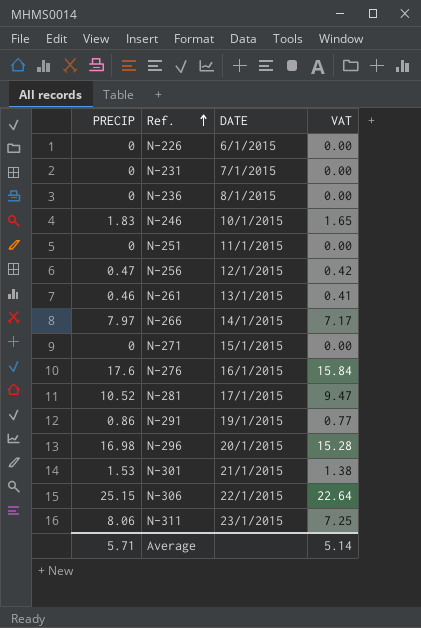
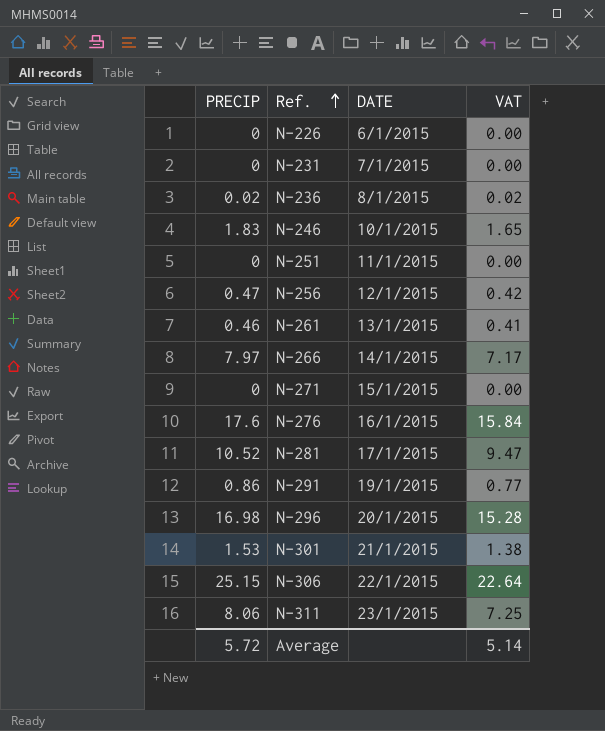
N-236 | PRECIP: 0 -> 0.02
N-236 | VAT: 0.00 -> 0.02
Average | PRECIP: 5.71 -> 5.72

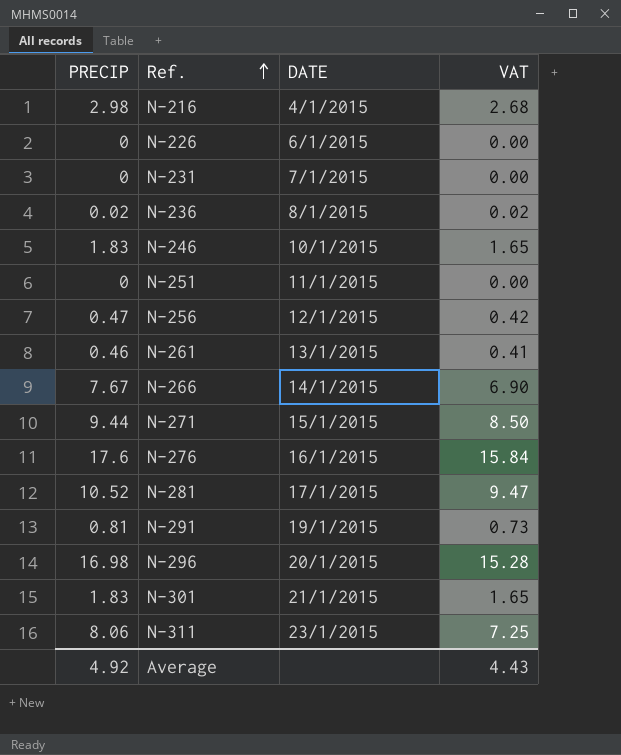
row N-306: 25.15 | 22/1/2015 | 22.64 -> none
row N-216: none -> 2.98 | 4/1/2015 | 2.68
N-266 | PRECIP: 7.97 -> 7.67
N-266 | VAT: 7.17 -> 6.90
N-271 | PRECIP: 0 -> 9.44
N-271 | VAT: 0.00 -> 8.50
N-291 | PRECIP: 0.86 -> 0.81
N-291 | VAT: 0.77 -> 0.73
N-301 | PRECIP: 1.53 -> 1.83
N-301 | VAT: 1.38 -> 1.65
Average | PRECIP: 5.72 -> 4.92
Average | VAT: 5.14 -> 4.43

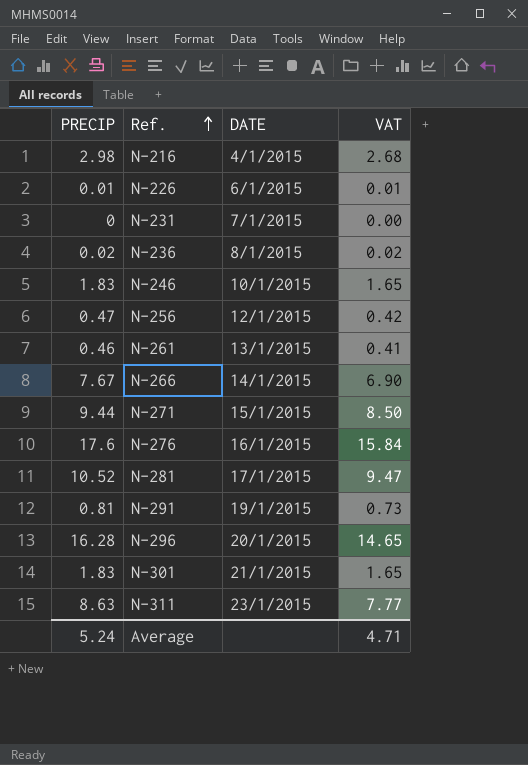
row N-251: 0 | 11/1/2015 | 0.00 -> none
N-226 | PRECIP: 0 -> 0.01
N-226 | VAT: 0.00 -> 0.01
N-296 | PRECIP: 16.98 -> 16.28
N-296 | VAT: 15.28 -> 14.65
N-311 | PRECIP: 8.06 -> 8.63
N-311 | VAT: 7.25 -> 7.77
Average | PRECIP: 4.92 -> 5.24
Average | VAT: 4.43 -> 4.71

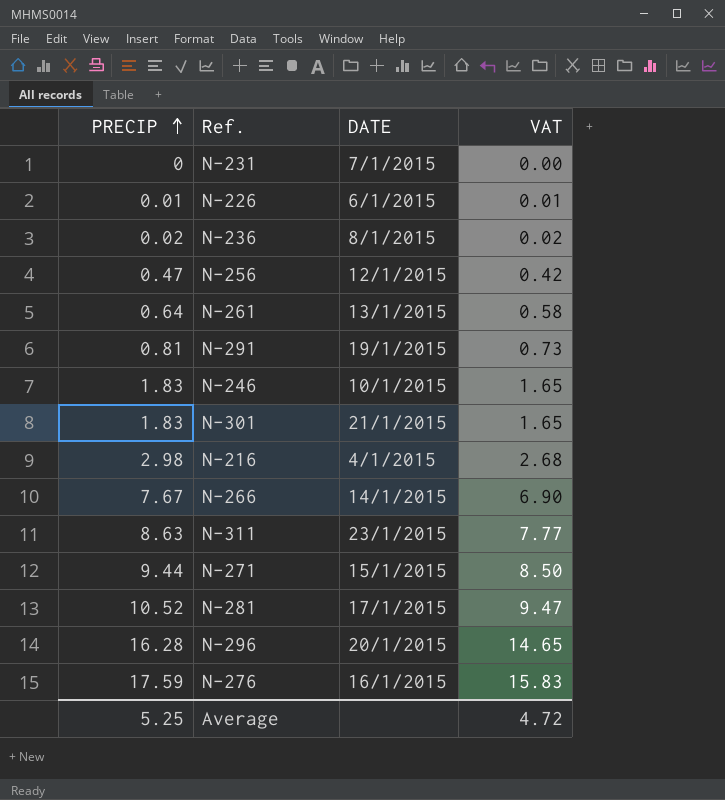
row order: Ref. ascending -> PRECIP ascending
N-261 | PRECIP: 0.46 -> 0.64
N-261 | VAT: 0.41 -> 0.58
N-276 | PRECIP: 17.6 -> 17.59
N-276 | VAT: 15.84 -> 15.83
Average | PRECIP: 5.24 -> 5.25
Average | VAT: 4.71 -> 4.72

